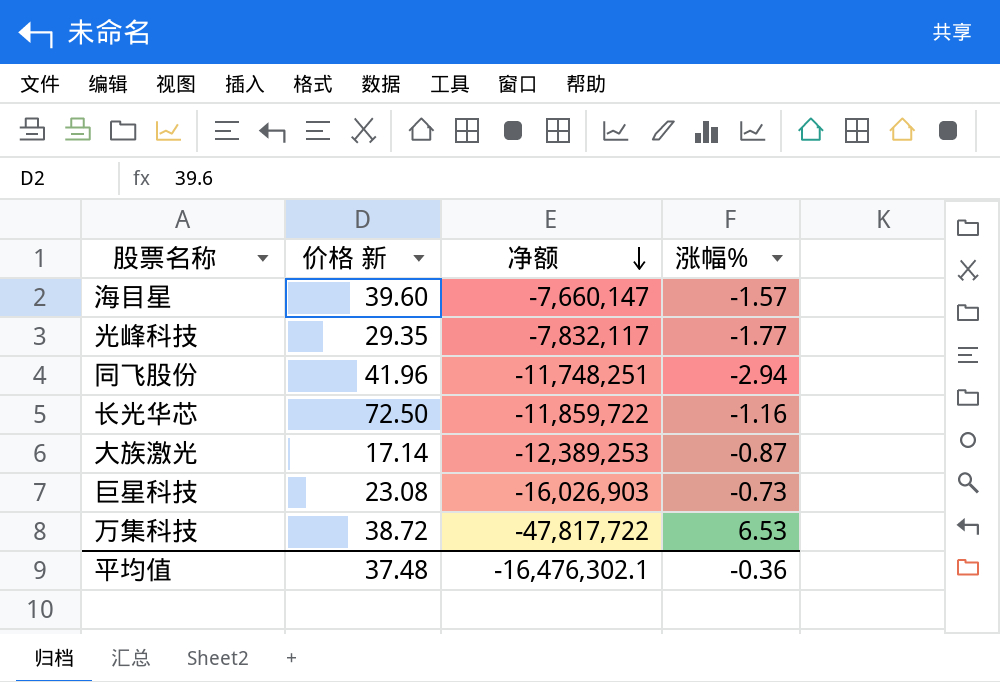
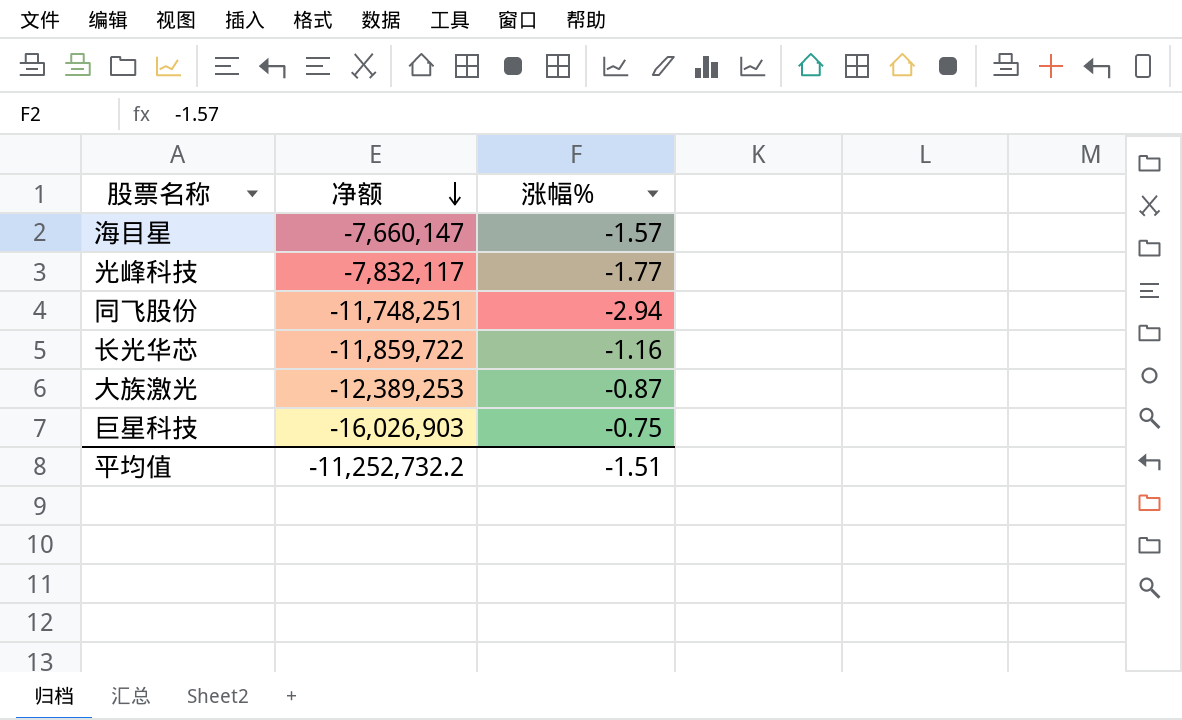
column 价格 新 | position: 2 -> none
row 万集科技: 38.72 | -47,817,722 | 6.53 -> none
巨星科技 | 涨幅%: -0.73 -> -0.75
平均值 | 净额: -16,476,302.1 -> -11,252,732.2
平均值 | 涨幅%: -0.36 -> -1.51

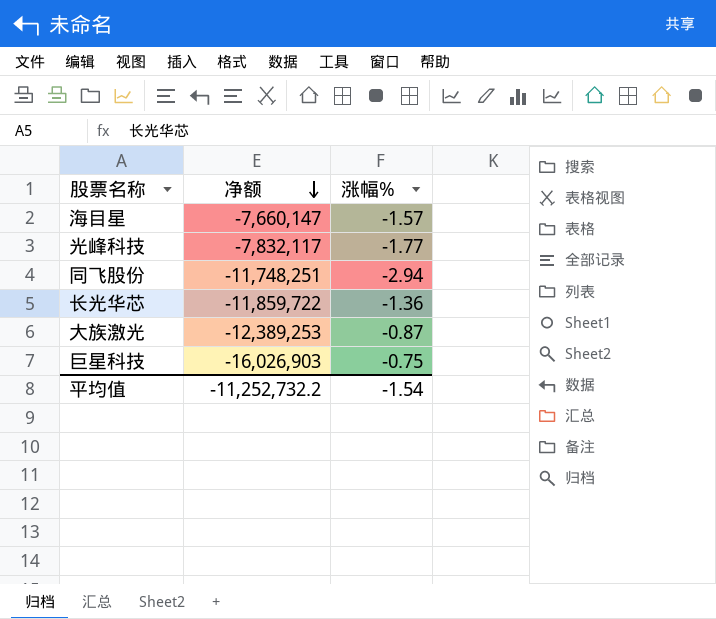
长光华芯 | 涨幅%: -1.16 -> -1.36
平均值 | 涨幅%: -1.51 -> -1.54

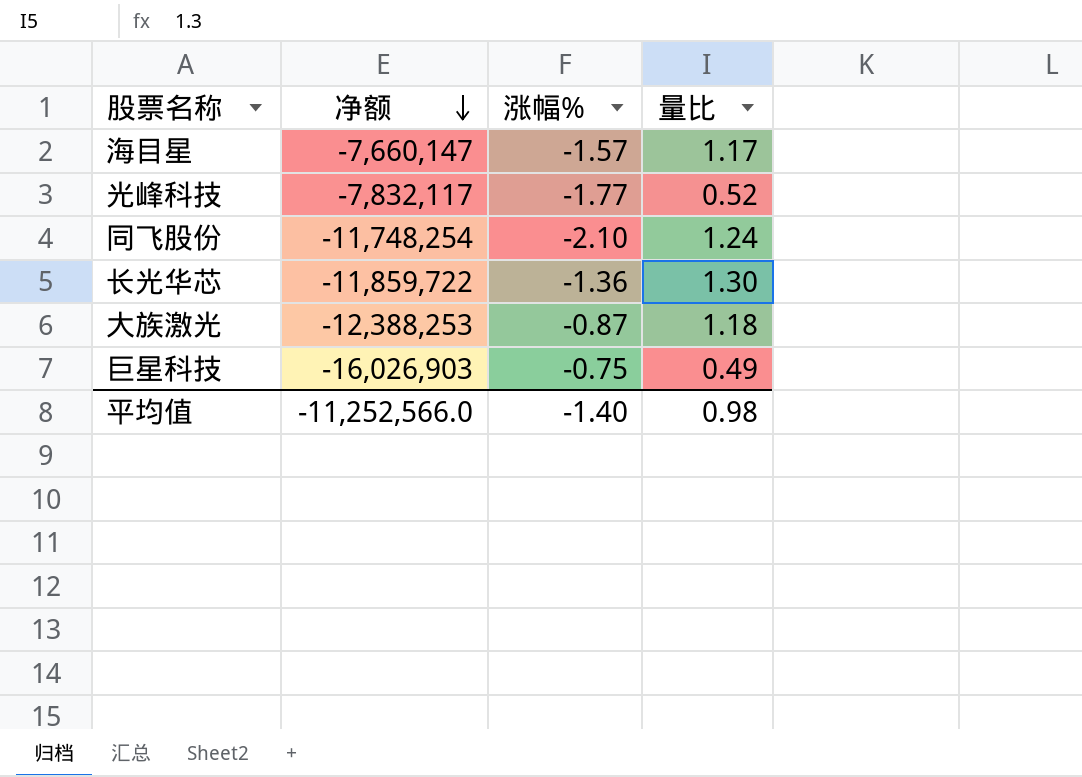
column 量比 | position: none -> 4
同飞股份 | 净额: -11,748,251 -> -11,748,254
同飞股份 | 涨幅%: -2.94 -> -2.10
大族激光 | 净额: -12,389,253 -> -12,388,253
平均值 | 净额: -11,252,732.2 -> -11,252,566.0
平均值 | 涨幅%: -1.54 -> -1.40

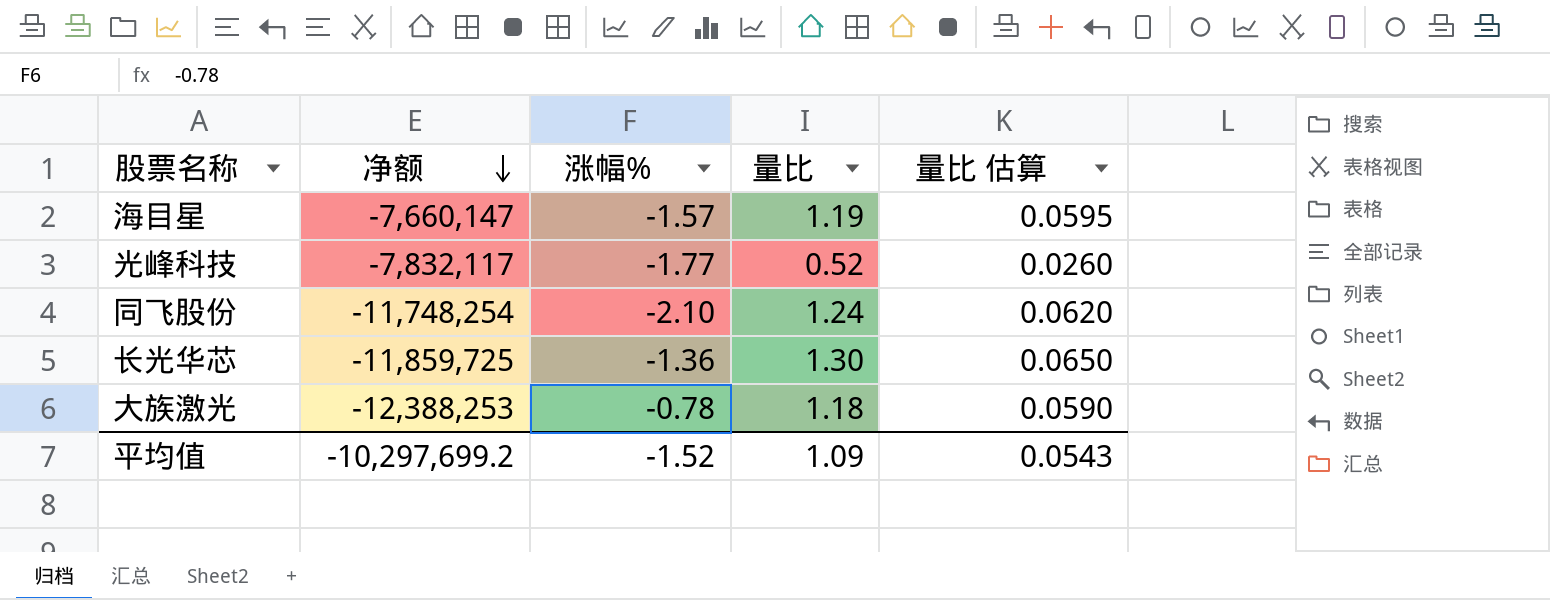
column 量比 估算 | formula: none -> [量比] * 0.05
row 巨星科技: -16,026,903 | -0.75 | 0.49 -> none
海目星 | 量比: 1.17 -> 1.19
长光华芯 | 净额: -11,859,722 -> -11,859,725
大族激光 | 涨幅%: -0.87 -> -0.78
平均值 | 净额: -11,252,566.0 -> -10,297,699.2
平均值 | 涨幅%: -1.40 -> -1.52
平均值 | 量比: 0.98 -> 1.09

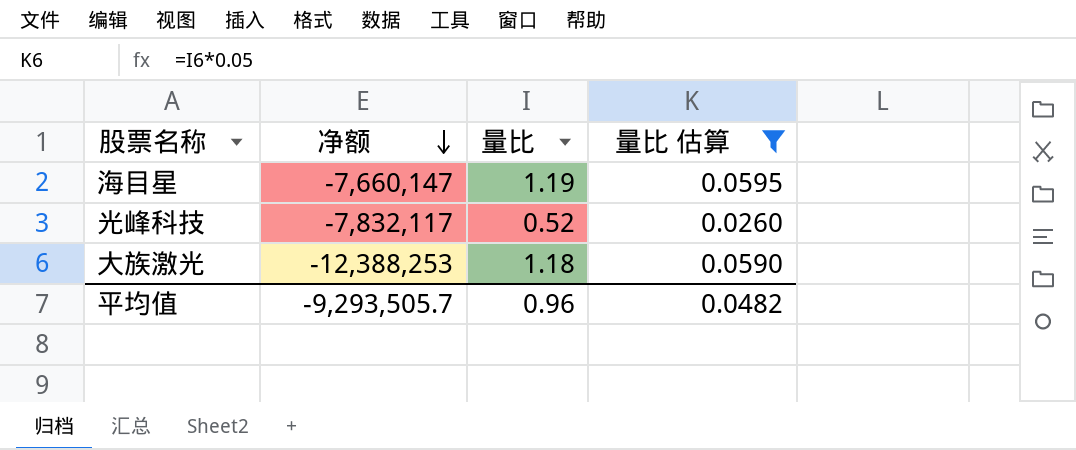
filter: none -> 量比 估算 <= 0.0595
column 涨幅% | position: 3 -> none
平均值 | 净额: -10,297,699.2 -> -9,293,505.7
平均值 | 量比: 1.09 -> 0.96
平均值 | 量比 估算: 0.0543 -> 0.0482

